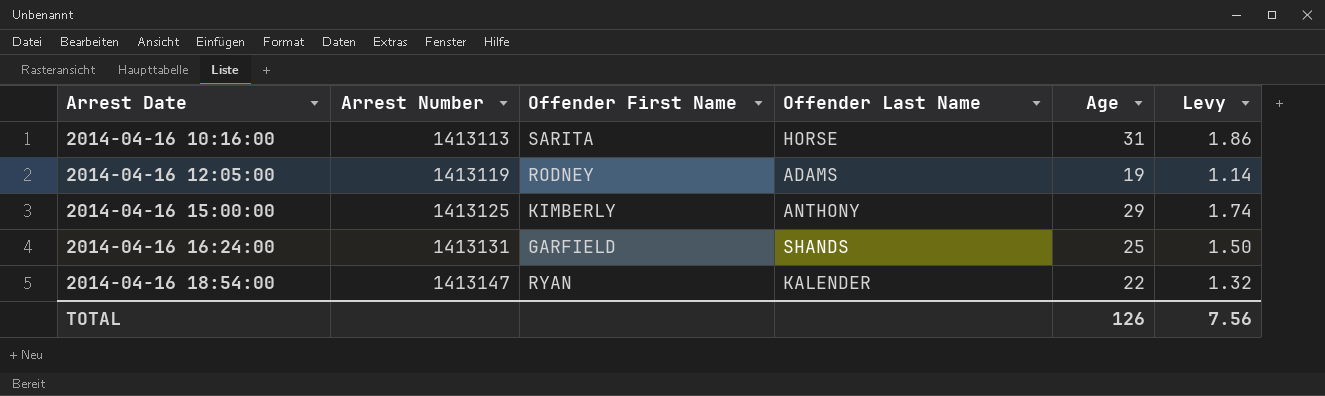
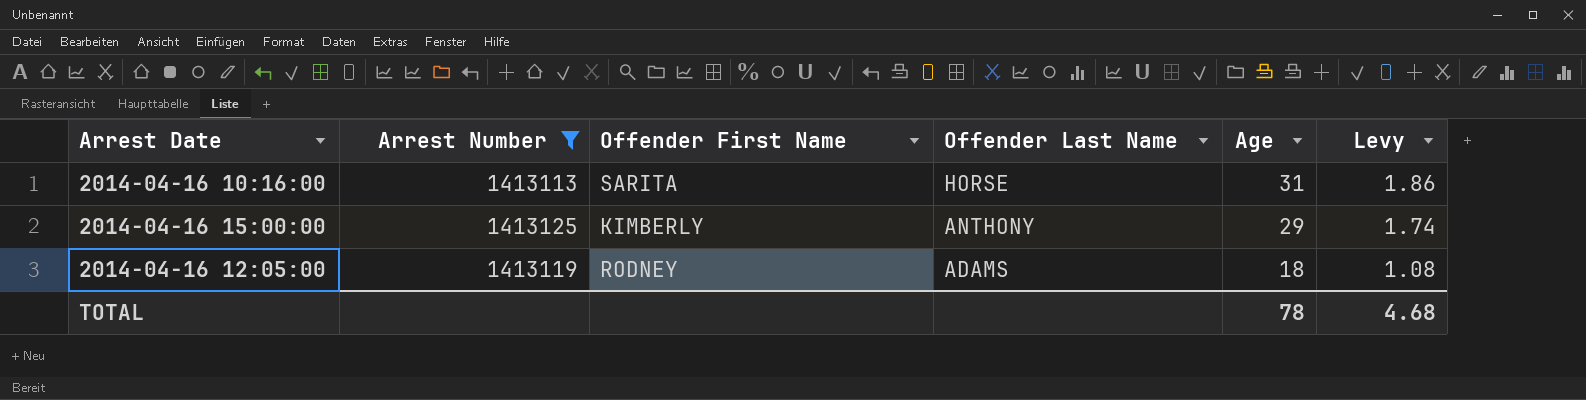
filter: none -> Arrest Number <= 1413125
row order: Arrest Date ascending -> Offender Last Name descending
2014-04-16 12:05:00 | Age: 19 -> 18
2014-04-16 12:05:00 | Levy: 1.14 -> 1.08
TOTAL | Age: 126 -> 78
TOTAL | Levy: 7.56 -> 4.68

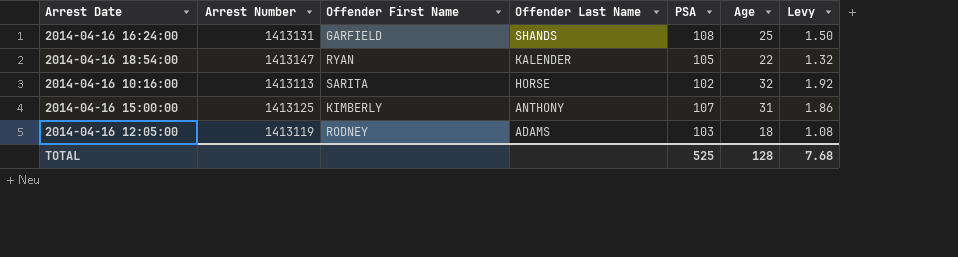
filter: Arrest Number <= 1413125 -> none
column PSA | position: none -> 5
2014-04-16 10:16:00 | Age: 31 -> 32
2014-04-16 10:16:00 | Levy: 1.86 -> 1.92
2014-04-16 15:00:00 | Age: 29 -> 31
2014-04-16 15:00:00 | Levy: 1.74 -> 1.86
TOTAL | Age: 78 -> 128
TOTAL | Levy: 4.68 -> 7.68

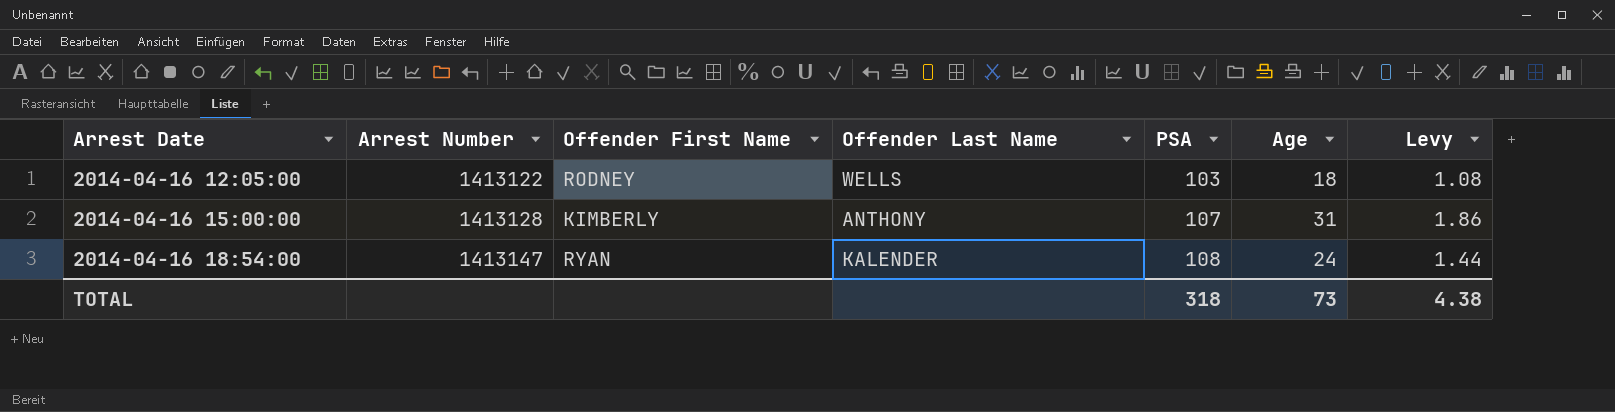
row order: Offender Last Name descending -> Arrest Date ascending
row 2014-04-16 16:24:00: 1413131 | GARFIELD | SHANDS | 108 | 25 | 1.50 -> none
row 2014-04-16 10:16:00: 1413113 | SARITA | HORSE | 102 | 32 | 1.92 -> none
2014-04-16 12:05:00 | Arrest Number: 1413119 -> 1413122
2014-04-16 12:05:00 | Offender Last Name: ADAMS -> WELLS
2014-04-16 15:00:00 | Arrest Number: 1413125 -> 1413128
2014-04-16 18:54:00 | PSA: 105 -> 108
2014-04-16 18:54:00 | Age: 22 -> 24
2014-04-16 18:54:00 | Levy: 1.32 -> 1.44
TOTAL | PSA: 525 -> 318
TOTAL | Age: 128 -> 73
TOTAL | Levy: 7.68 -> 4.38

